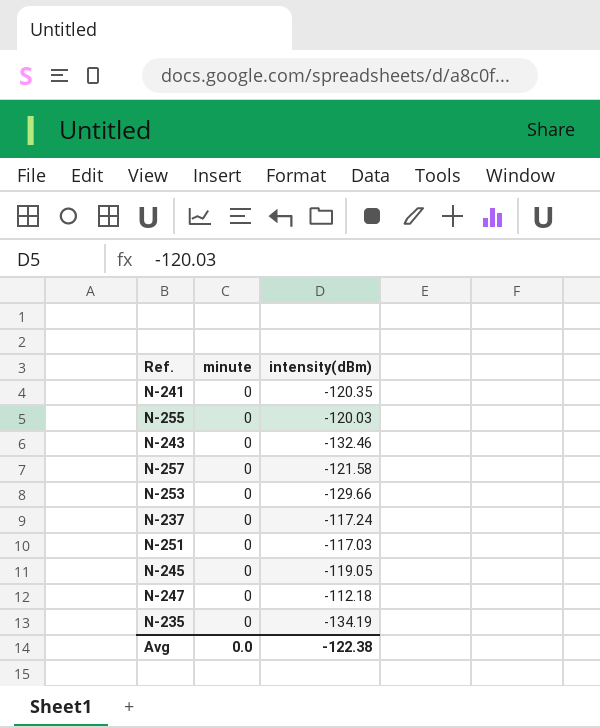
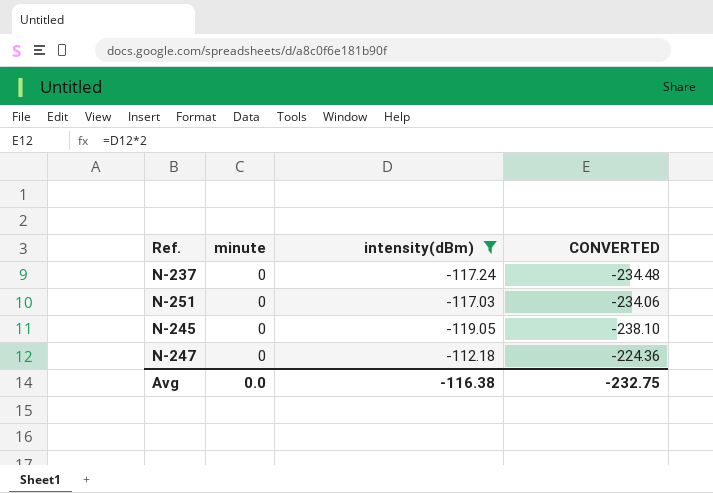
filter: none -> intensity(dBm) >= -119.05
column CONVERTED | formula: none -> [intensity(dBm)] * 2
Avg | intensity(dBm): -122.38 -> -116.38

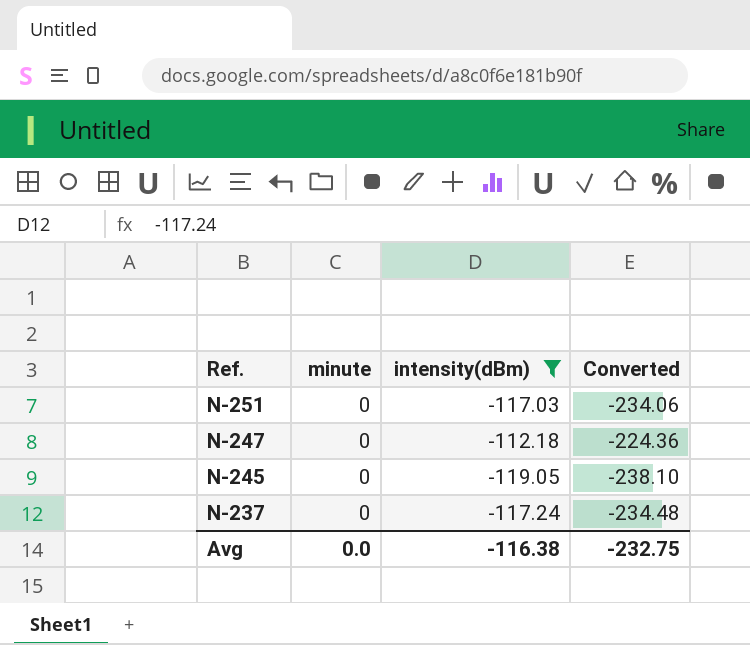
row order: none -> Ref. descending
column name: CONVERTED -> Converted

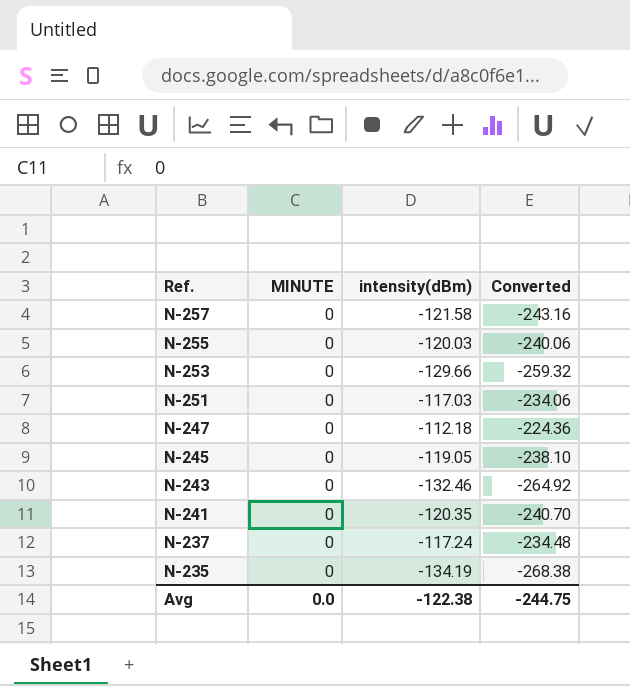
filter: intensity(dBm) >= -119.05 -> none
column name: minute -> MINUTE
Avg | intensity(dBm): -116.38 -> -122.38
Avg | Converted: -232.75 -> -244.75

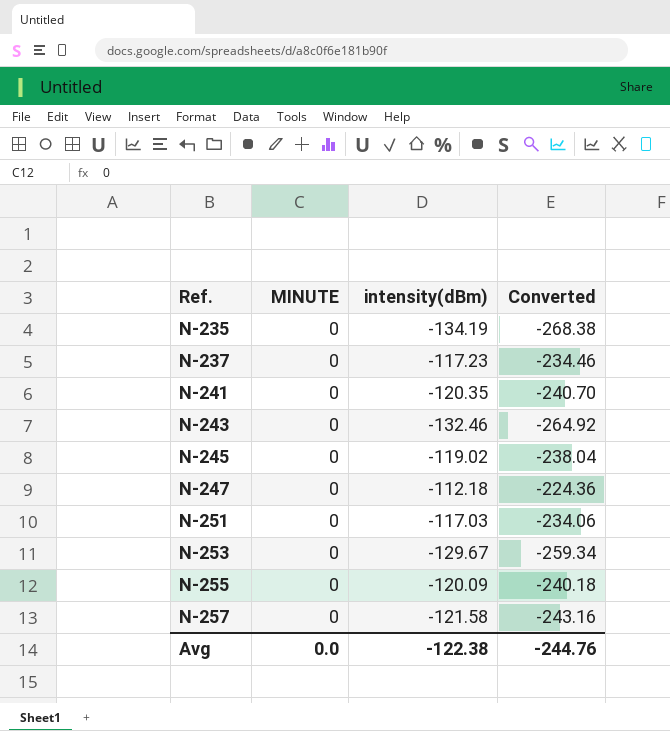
row order: Ref. descending -> Ref. ascending
N-237 | intensity(dBm): -117.24 -> -117.23
N-237 | Converted: -234.48 -> -234.46
N-245 | intensity(dBm): -119.05 -> -119.02
N-245 | Converted: -238.10 -> -238.04
N-253 | intensity(dBm): -129.66 -> -129.67
N-253 | Converted: -259.32 -> -259.34
N-255 | intensity(dBm): -120.03 -> -120.09
N-255 | Converted: -240.06 -> -240.18
Avg | Converted: -244.75 -> -244.76

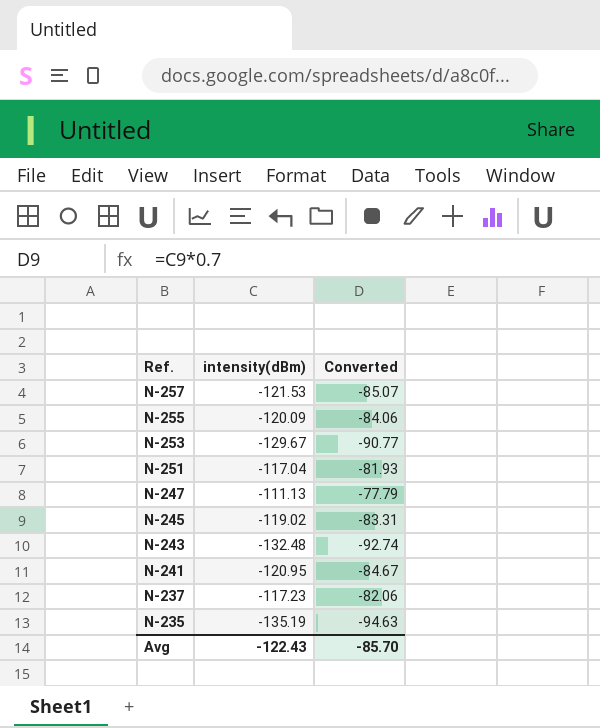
row order: Ref. ascending -> Ref. descending
column MINUTE | position: 2 -> none
column Converted | formula: [intensity(dBm)] * 2 -> [intensity(dBm)] * 0.7
N-257 | intensity(dBm): -121.58 -> -121.53
N-251 | intensity(dBm): -117.03 -> -117.04
N-247 | intensity(dBm): -112.18 -> -111.13
N-243 | intensity(dBm): -132.46 -> -132.48
N-241 | intensity(dBm): -120.35 -> -120.95
N-235 | intensity(dBm): -134.19 -> -135.19
Avg | intensity(dBm): -122.38 -> -122.43
Avg | Converted: -244.76 -> -85.70

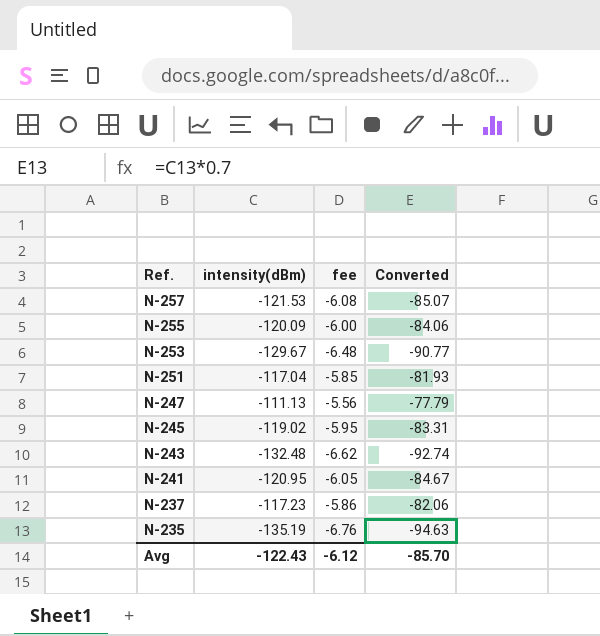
column fee | formula: none -> [intensity(dBm)] * 0.05

